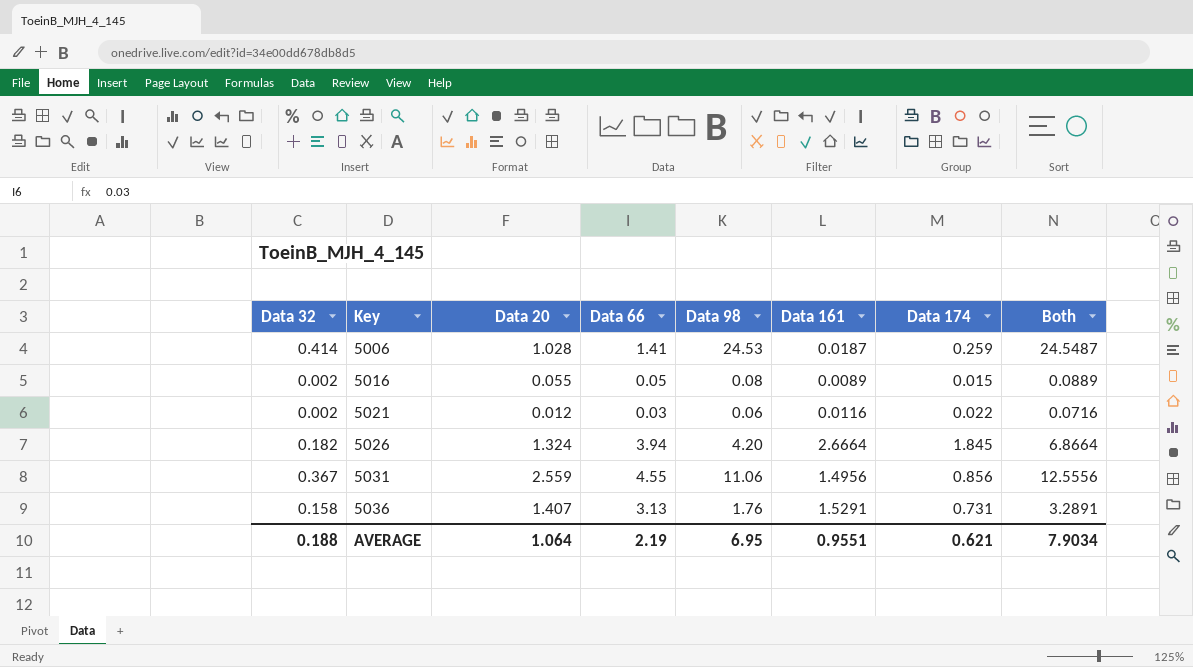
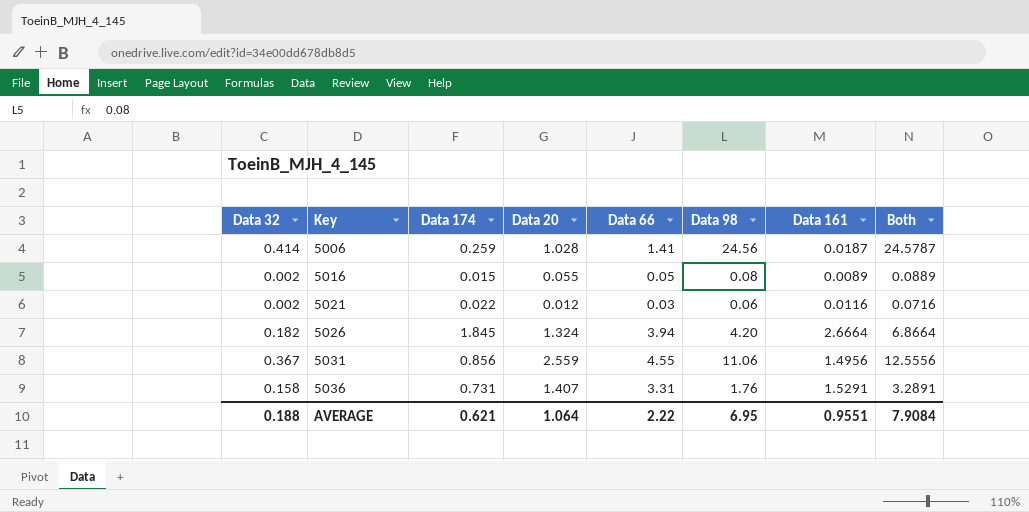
column Data 174 | position: 7 -> 3
5006 | Data 98: 24.53 -> 24.56
5006 | Both: 24.5487 -> 24.5787
5036 | Data 66: 3.13 -> 3.31
AVERAGE | Data 66: 2.19 -> 2.22
AVERAGE | Both: 7.9034 -> 7.9084

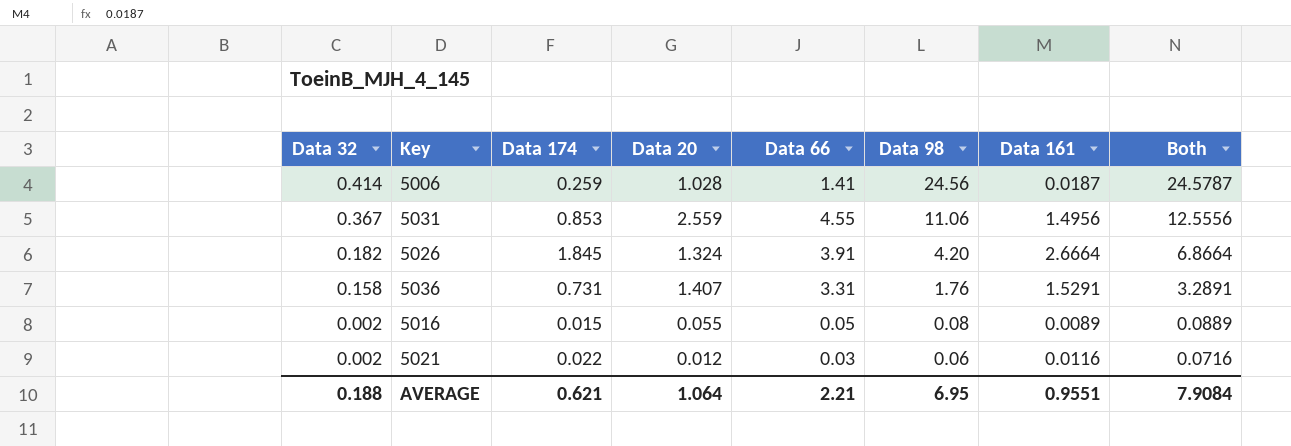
row order: Key ascending -> Data 32 descending
5031 | Data 174: 0.856 -> 0.853
5026 | Data 66: 3.94 -> 3.91
AVERAGE | Data 66: 2.22 -> 2.21

